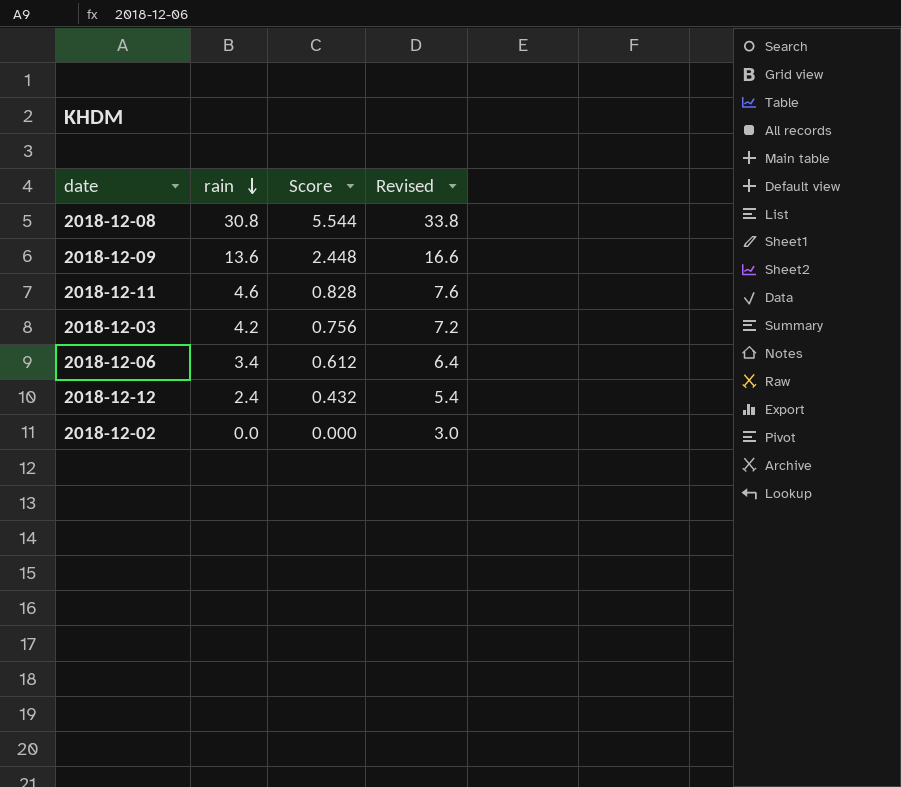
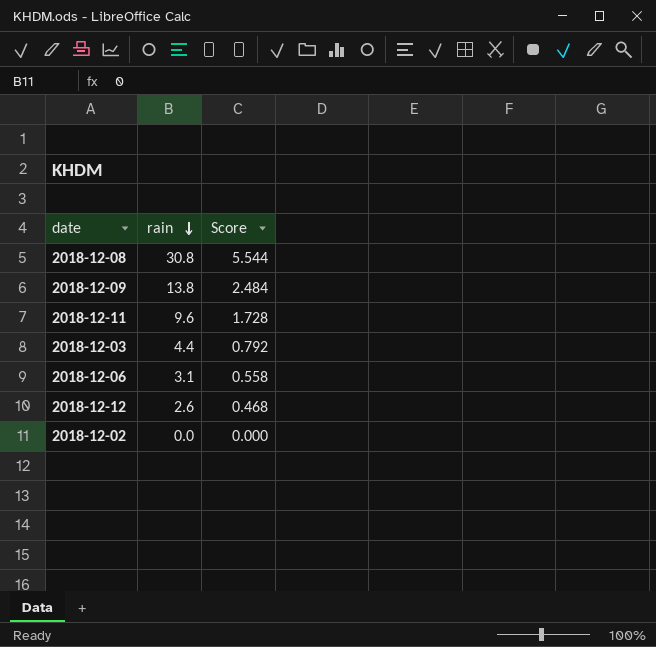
column Revised | formula: [rain] + 3 -> none
2018-12-09 | rain: 13.6 -> 13.8
2018-12-09 | Score: 2.448 -> 2.484
2018-12-11 | rain: 4.6 -> 9.6
2018-12-11 | Score: 0.828 -> 1.728
2018-12-03 | rain: 4.2 -> 4.4
2018-12-03 | Score: 0.756 -> 0.792
2018-12-06 | rain: 3.4 -> 3.1
2018-12-06 | Score: 0.612 -> 0.558
2018-12-12 | rain: 2.4 -> 2.6
2018-12-12 | Score: 0.432 -> 0.468

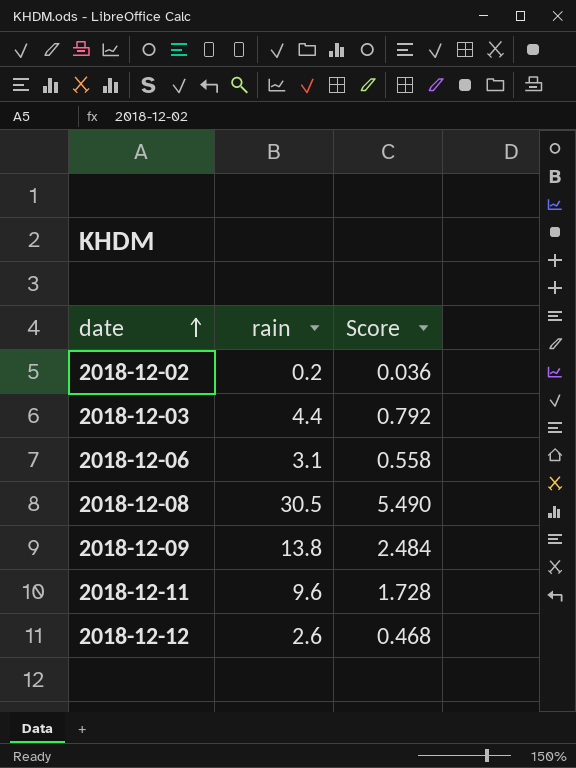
row order: rain descending -> date ascending
2018-12-02 | rain: 0.0 -> 0.2
2018-12-02 | Score: 0.000 -> 0.036
2018-12-08 | rain: 30.8 -> 30.5
2018-12-08 | Score: 5.544 -> 5.490

